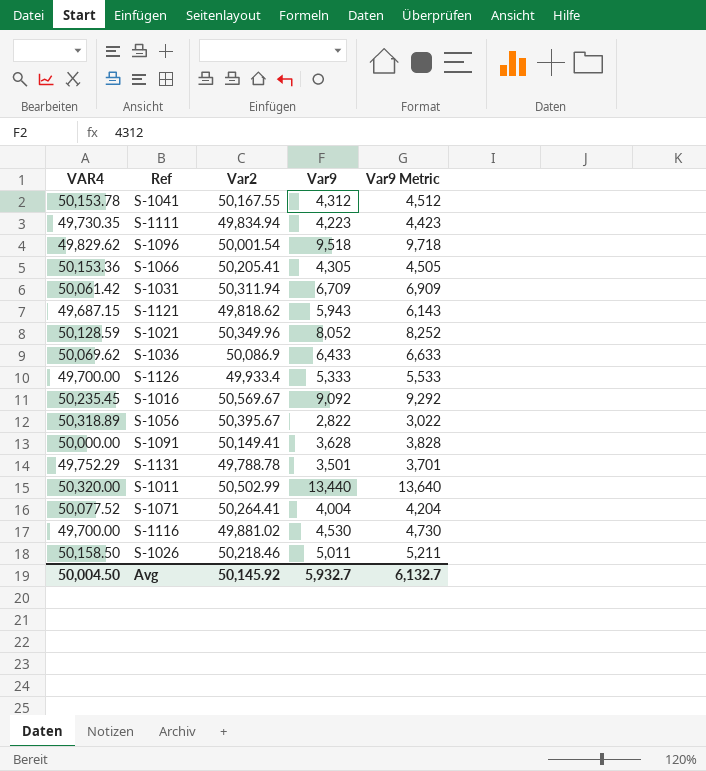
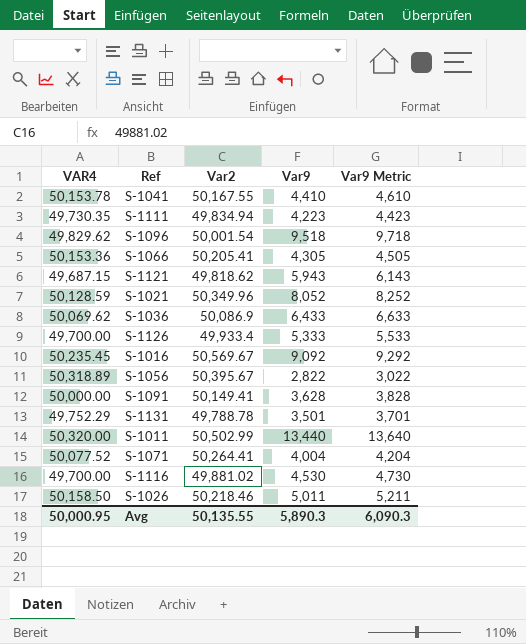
row S-1031: 50,061.42 | 50,311.94 | 6,709 | 6,909 -> none
S-1041 | Var9: 4,312 -> 4,410
S-1041 | Var9 Metric: 4,512 -> 4,610
Avg | VAR4: 50,004.50 -> 50,000.95
Avg | Var2: 50,145.92 -> 50,135.55
Avg | Var9: 5,932.7 -> 5,890.3
Avg | Var9 Metric: 6,132.7 -> 6,090.3

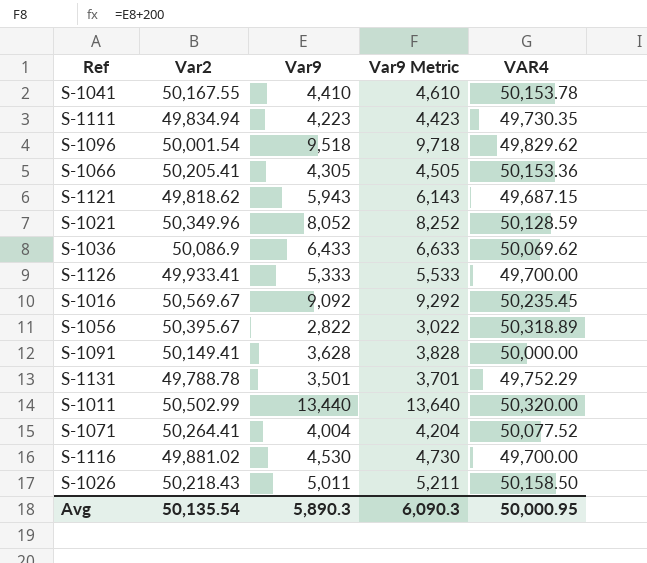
column VAR4 | position: 1 -> 5
S-1126 | Var2: 49,933.4 -> 49,933.41
S-1026 | Var2: 50,218.46 -> 50,218.43
Avg | Var2: 50,135.55 -> 50,135.54

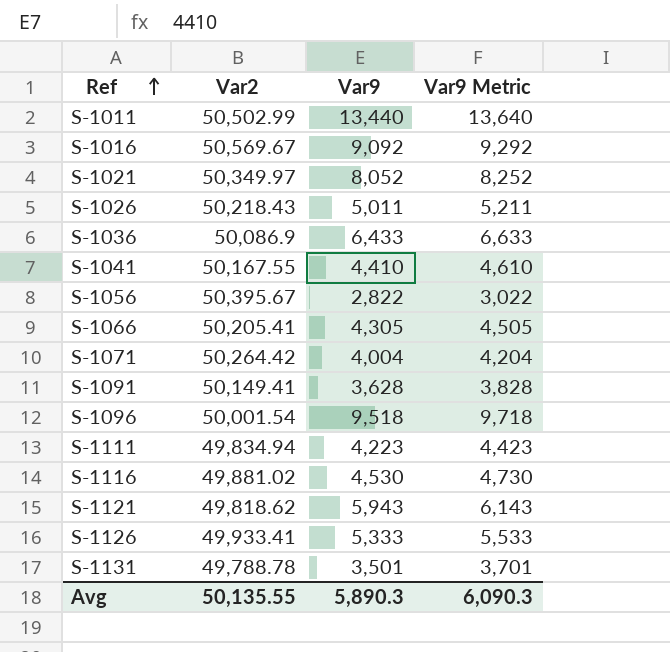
row order: none -> Ref ascending
column VAR4 | position: 5 -> none
S-1021 | Var2: 50,349.96 -> 50,349.97
S-1071 | Var2: 50,264.41 -> 50,264.42
Avg | Var2: 50,135.54 -> 50,135.55

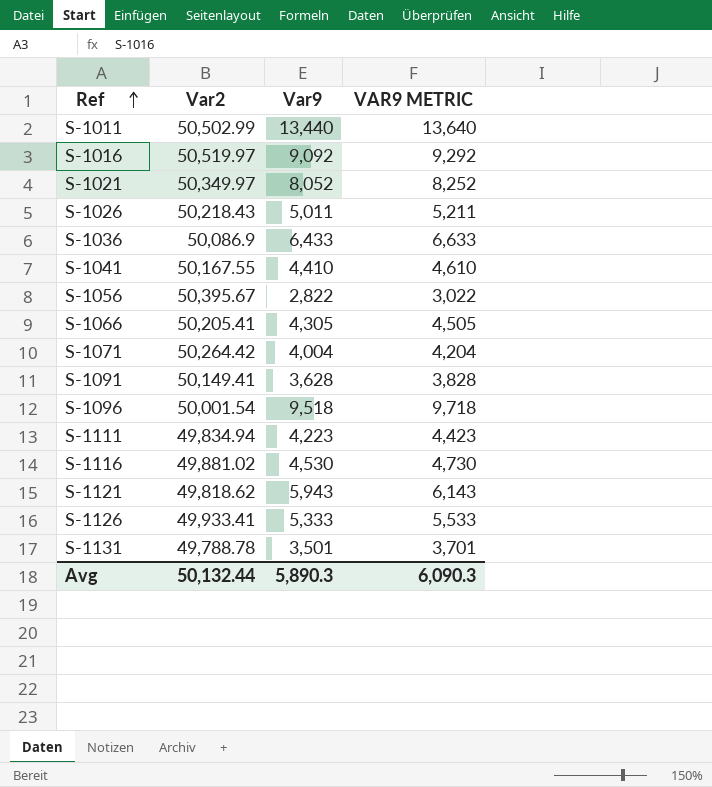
column name: Var9 Metric -> VAR9 METRIC
S-1016 | Var2: 50,569.67 -> 50,519.97
Avg | Var2: 50,135.55 -> 50,132.44

